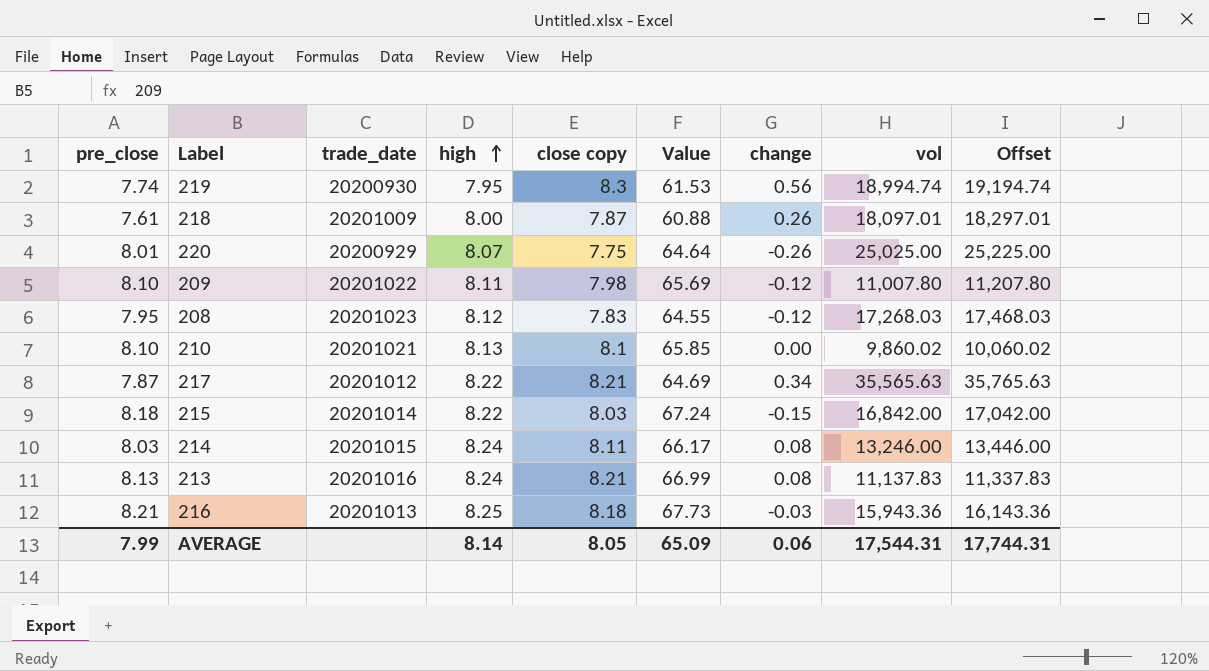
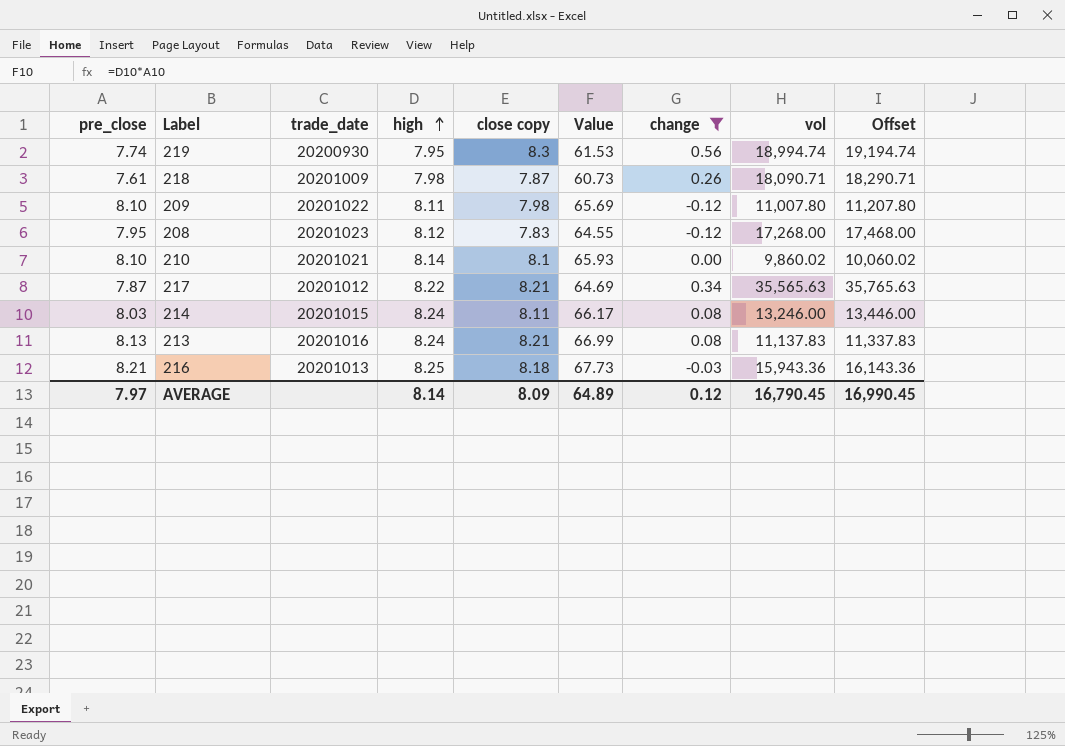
filter: none -> change >= -0.12
218 | high: 8.00 -> 7.98
218 | Value: 60.88 -> 60.73
218 | vol: 18,097.01 -> 18,090.71
218 | Offset: 18,297.01 -> 18,290.71
208 | vol: 17,268.03 -> 17,268.00
208 | Offset: 17,468.03 -> 17,468.00
210 | high: 8.13 -> 8.14
210 | Value: 65.85 -> 65.93
AVERAGE | pre_close: 7.99 -> 7.97
AVERAGE | close copy: 8.05 -> 8.09
AVERAGE | Value: 65.09 -> 64.89
AVERAGE | change: 0.06 -> 0.12
AVERAGE | vol: 17,544.31 -> 16,790.45
AVERAGE | Offset: 17,744.31 -> 16,990.45

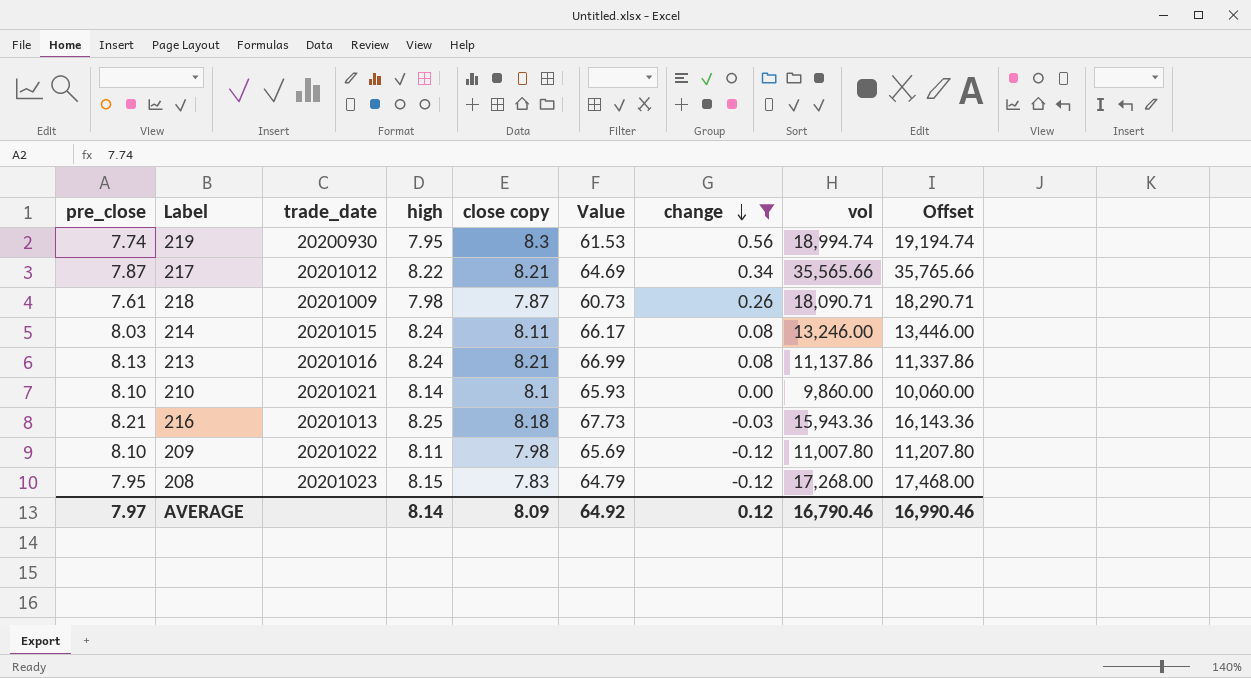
row order: high ascending -> change descending
217 | vol: 35,565.63 -> 35,565.66
217 | Offset: 35,765.63 -> 35,765.66
213 | vol: 11,137.83 -> 11,137.86
213 | Offset: 11,337.83 -> 11,337.86
210 | vol: 9,860.02 -> 9,860.00
210 | Offset: 10,060.02 -> 10,060.00
208 | high: 8.12 -> 8.15
208 | Value: 64.55 -> 64.79
AVERAGE | Value: 64.89 -> 64.92
AVERAGE | vol: 16,790.45 -> 16,790.46
AVERAGE | Offset: 16,990.45 -> 16,990.46

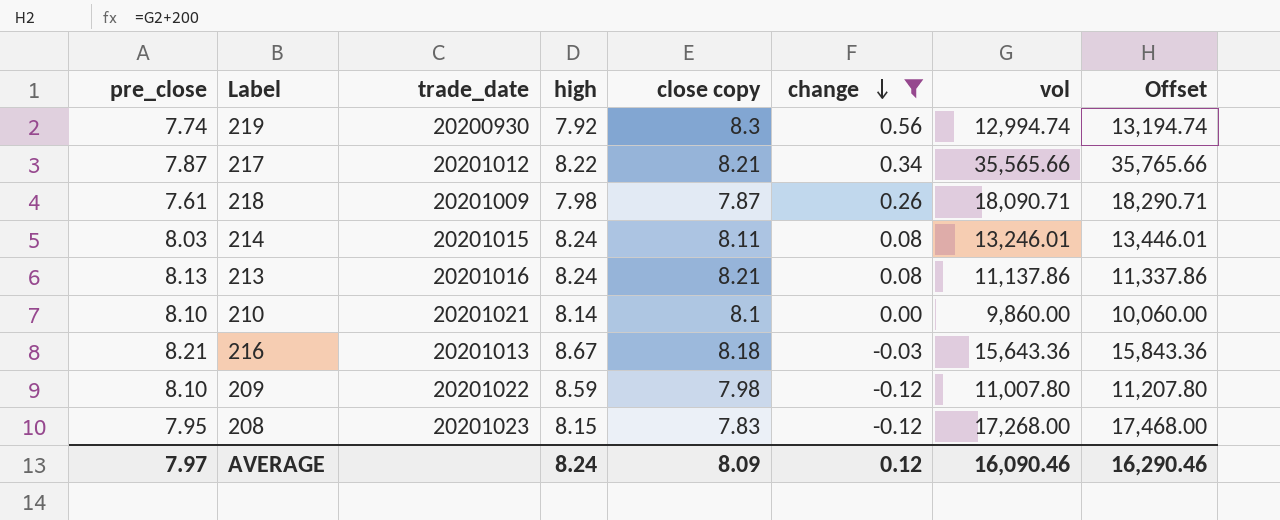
column Value | formula: [pre_close] * [high] -> none
219 | high: 7.95 -> 7.92
219 | vol: 18,994.74 -> 12,994.74
219 | Offset: 19,194.74 -> 13,194.74
214 | vol: 13,246.00 -> 13,246.01
214 | Offset: 13,446.00 -> 13,446.01
216 | high: 8.25 -> 8.67
216 | vol: 15,943.36 -> 15,643.36
216 | Offset: 16,143.36 -> 15,843.36
209 | high: 8.11 -> 8.59
AVERAGE | high: 8.14 -> 8.24
AVERAGE | vol: 16,790.46 -> 16,090.46
AVERAGE | Offset: 16,990.46 -> 16,290.46

